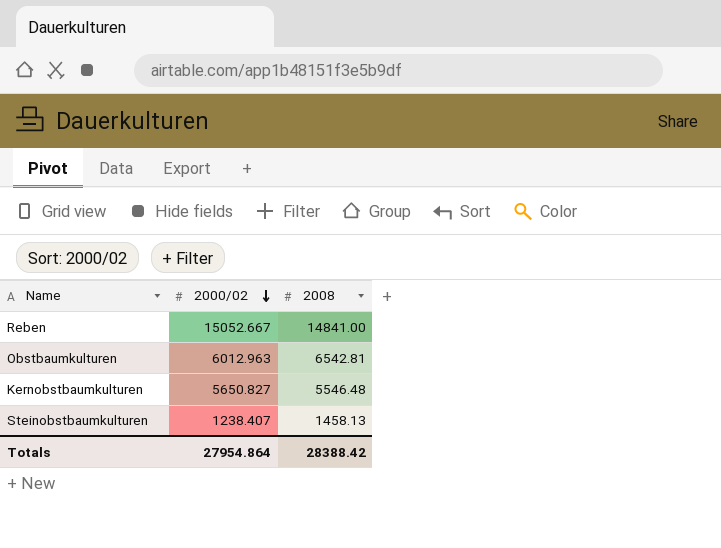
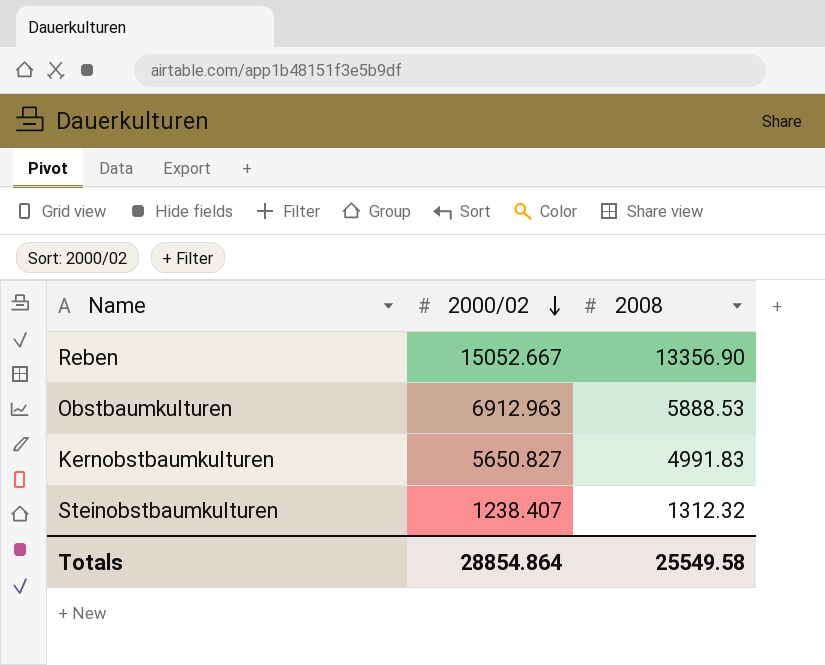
Reben | 2008: 14841.00 -> 13356.90
Obstbaumkulturen | 2000/02: 6012.963 -> 6912.963
Obstbaumkulturen | 2008: 6542.81 -> 5888.53
Kernobstbaumkulturen | 2008: 5546.48 -> 4991.83
Steinobstbaumkulturen | 2008: 1458.13 -> 1312.32
Totals | 2000/02: 27954.864 -> 28854.864
Totals | 2008: 28388.42 -> 25549.58

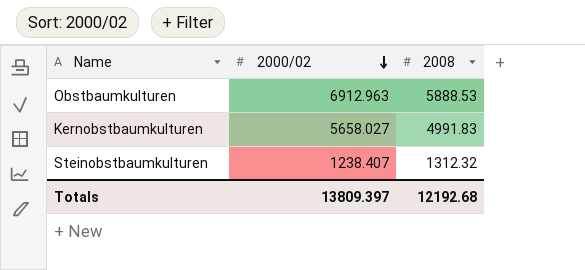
row Reben: 15052.667 | 13356.90 -> none
Kernobstbaumkulturen | 2000/02: 5650.827 -> 5658.027
Totals | 2000/02: 28854.864 -> 13809.397
Totals | 2008: 25549.58 -> 12192.68

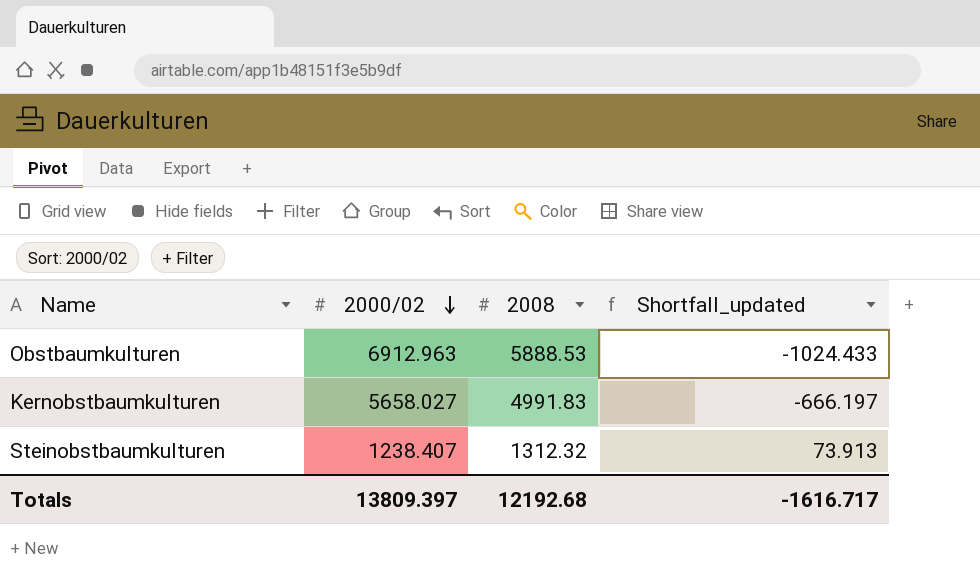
column Shortfall_updated | formula: none -> [2008] - [2000/02]

